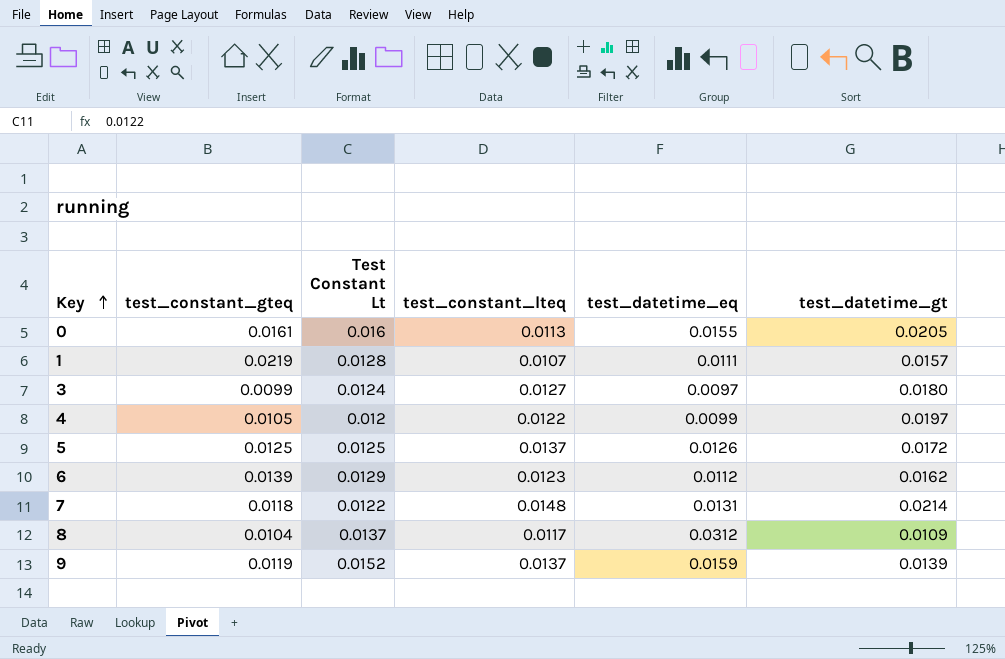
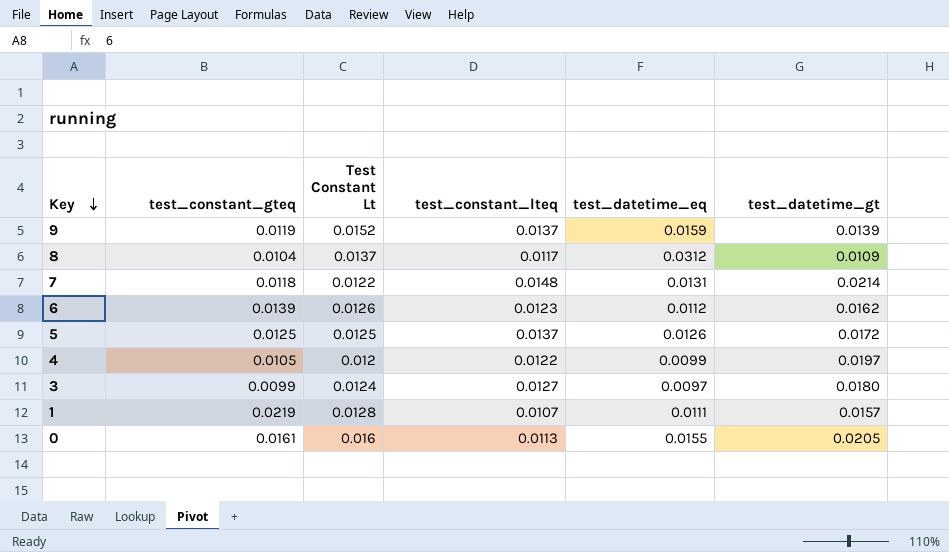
row order: Key ascending -> Key descending
6 | Test Constant Lt: 0.0129 -> 0.0126

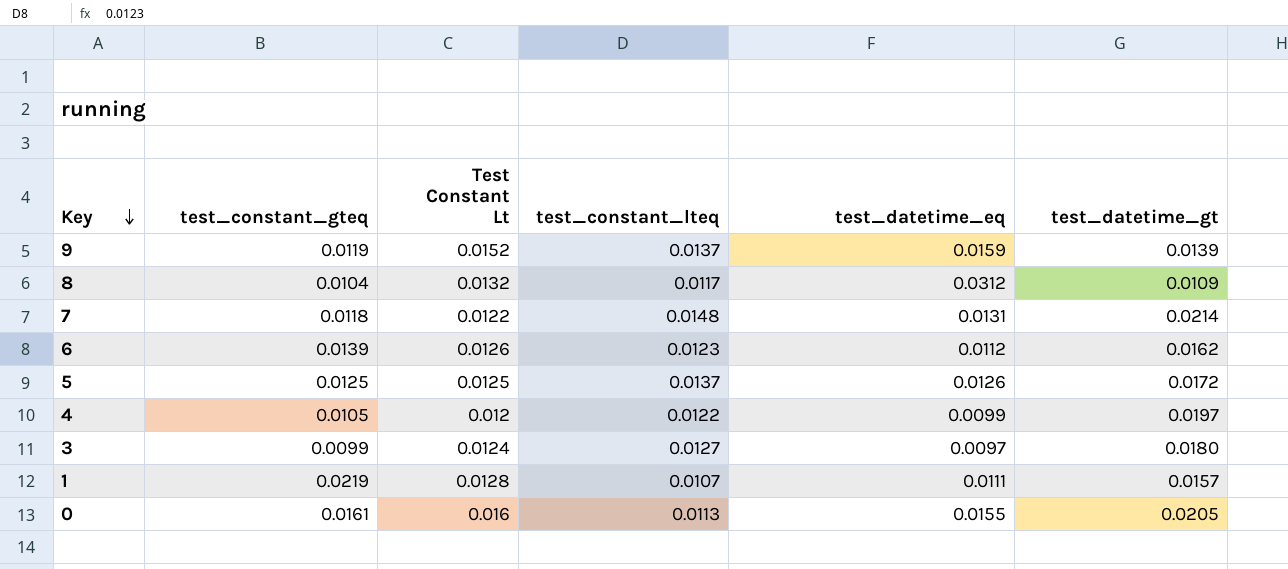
8 | Test Constant Lt: 0.0137 -> 0.0132

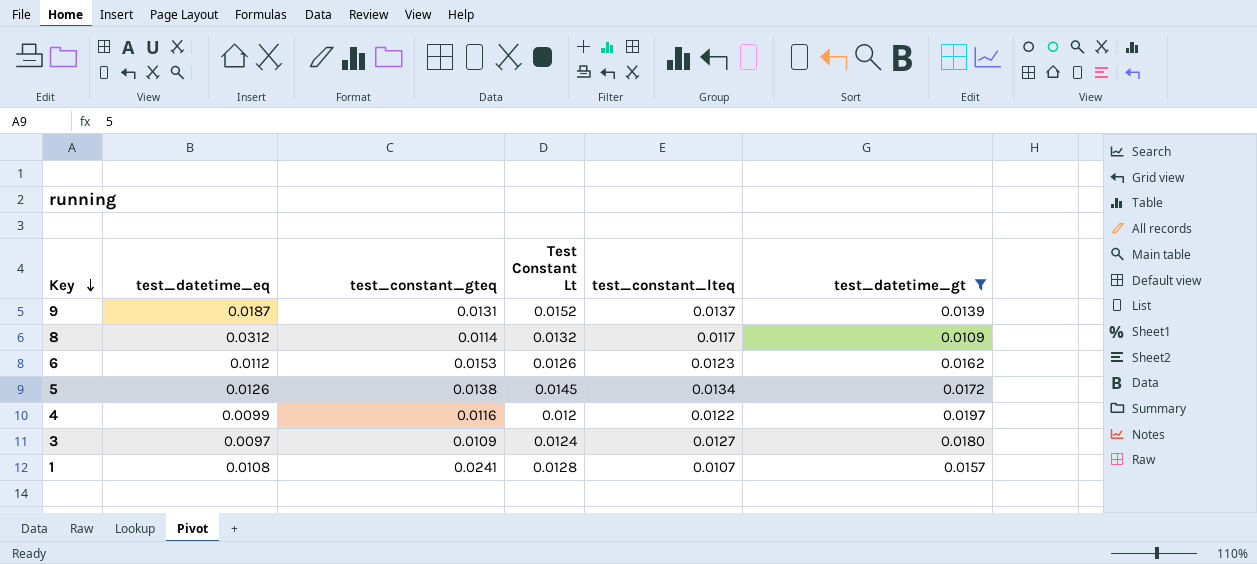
filter: none -> test_datetime_gt <= 0.0197
column test_datetime_eq | position: 5 -> 2
9 | test_datetime_eq: 0.0159 -> 0.0187
9 | test_constant_gteq: 0.0119 -> 0.0131
8 | test_constant_gteq: 0.0104 -> 0.0114
6 | test_constant_gteq: 0.0139 -> 0.0153
5 | test_constant_gteq: 0.0125 -> 0.0138
5 | Test Constant Lt: 0.0125 -> 0.0145
5 | test_constant_lteq: 0.0137 -> 0.0134
4 | test_constant_gteq: 0.0105 -> 0.0116
3 | test_constant_gteq: 0.0099 -> 0.0109
1 | test_datetime_eq: 0.0111 -> 0.0108
1 | test_constant_gteq: 0.0219 -> 0.0241

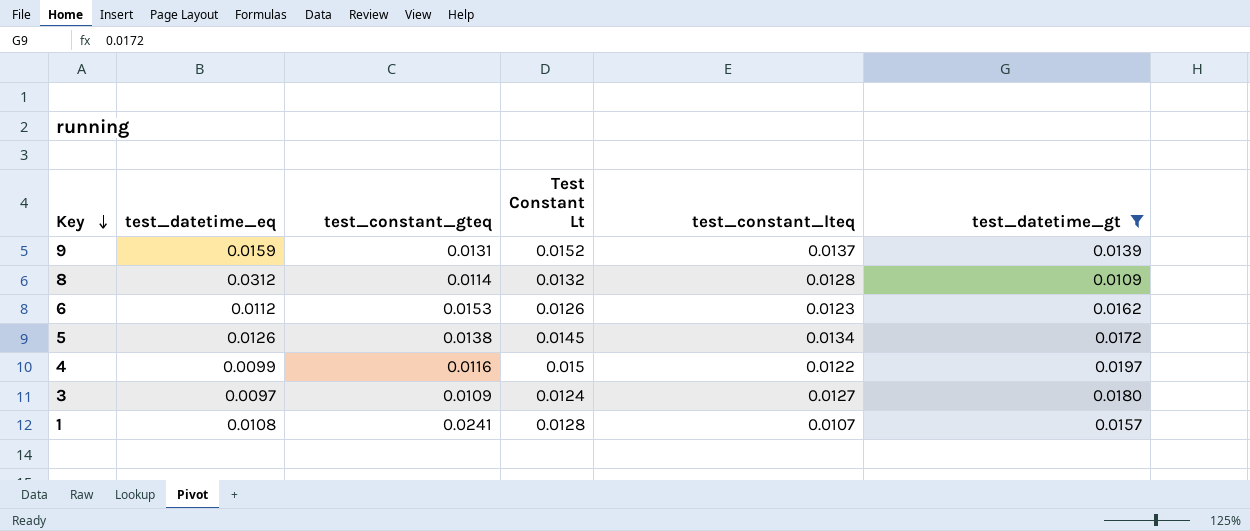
9 | test_datetime_eq: 0.0187 -> 0.0159
8 | test_constant_lteq: 0.0117 -> 0.0128
4 | Test Constant Lt: 0.012 -> 0.015

